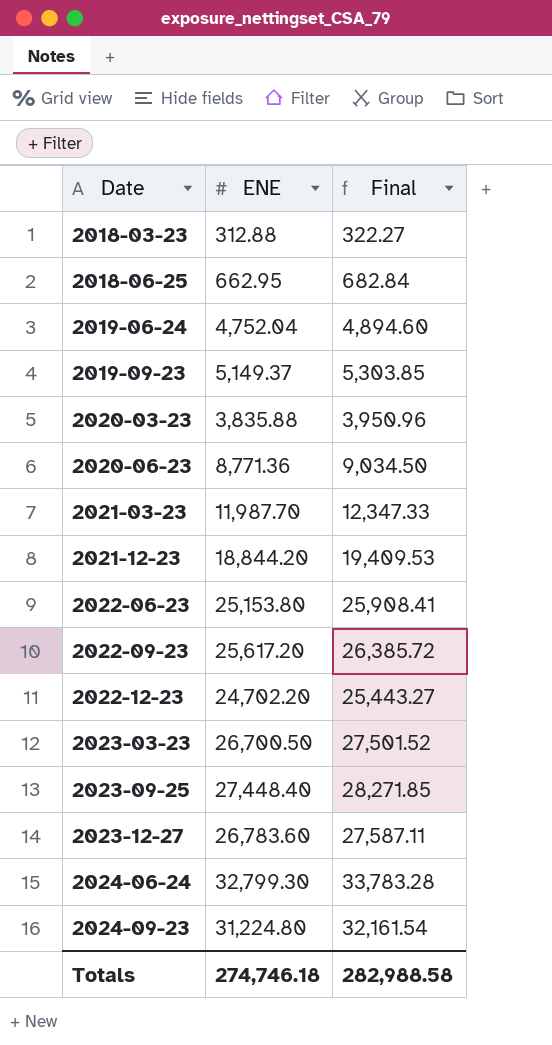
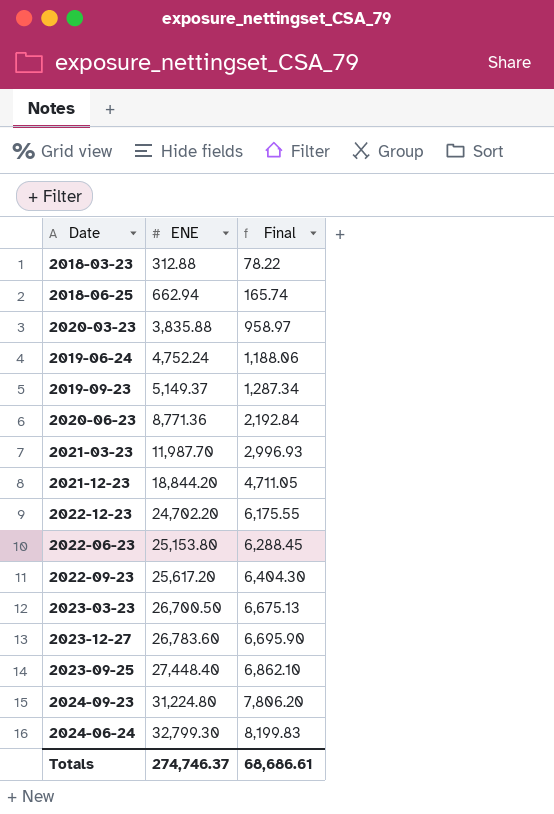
row order: Date ascending -> ENE ascending
column Final | formula: [ENE] * 1.03 -> [ENE] * 0.25
2018-06-25 | ENE: 662.95 -> 662.94
2019-06-24 | ENE: 4,752.04 -> 4,752.24
Totals | ENE: 274,746.18 -> 274,746.37
Totals | Final: 282,988.58 -> 68,686.61

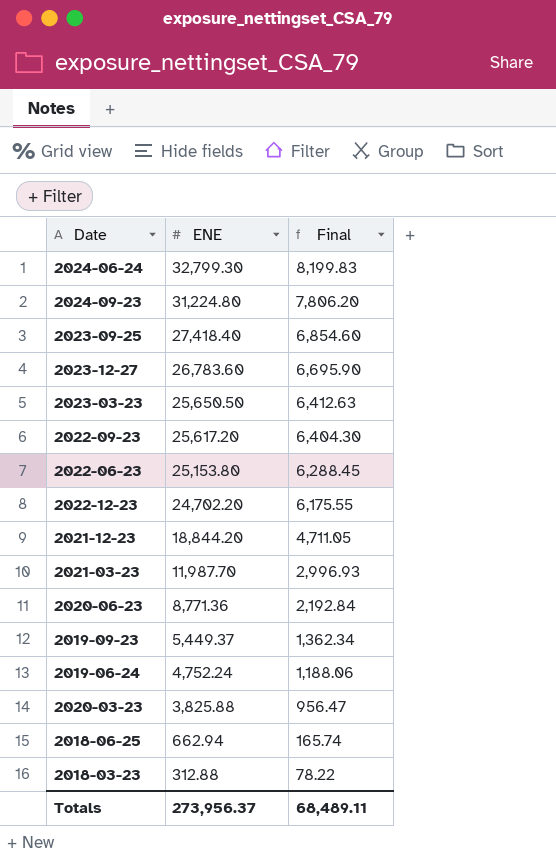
row order: ENE ascending -> ENE descending
2023-09-25 | ENE: 27,448.40 -> 27,418.40
2023-09-25 | Final: 6,862.10 -> 6,854.60
2023-03-23 | ENE: 26,700.50 -> 25,650.50
2023-03-23 | Final: 6,675.13 -> 6,412.63
2019-09-23 | ENE: 5,149.37 -> 5,449.37
2019-09-23 | Final: 1,287.34 -> 1,362.34
2020-03-23 | ENE: 3,835.88 -> 3,825.88
2020-03-23 | Final: 958.97 -> 956.47
Totals | ENE: 274,746.37 -> 273,956.37
Totals | Final: 68,686.61 -> 68,489.11

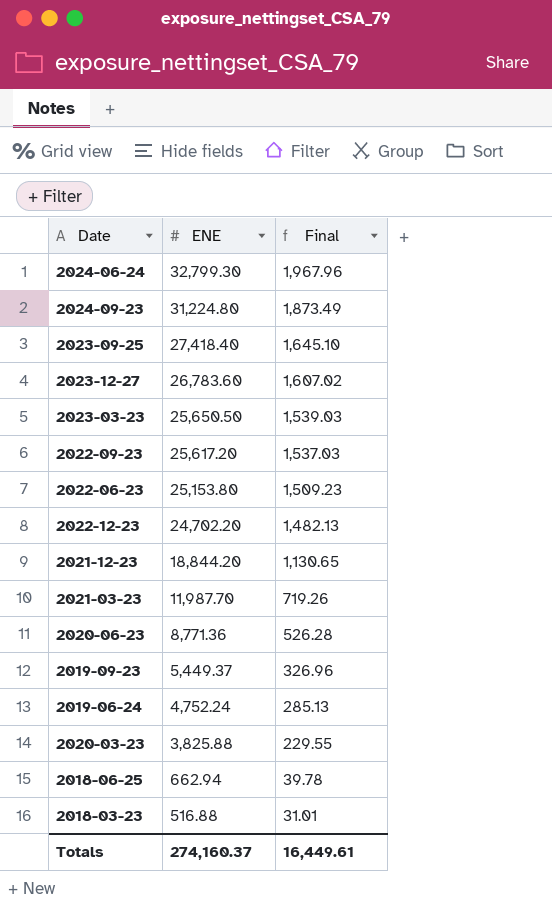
column Final | formula: [ENE] * 0.25 -> [ENE] * 0.06
2018-03-23 | ENE: 312.88 -> 516.88
Totals | ENE: 273,956.37 -> 274,160.37
Totals | Final: 68,489.11 -> 16,449.61

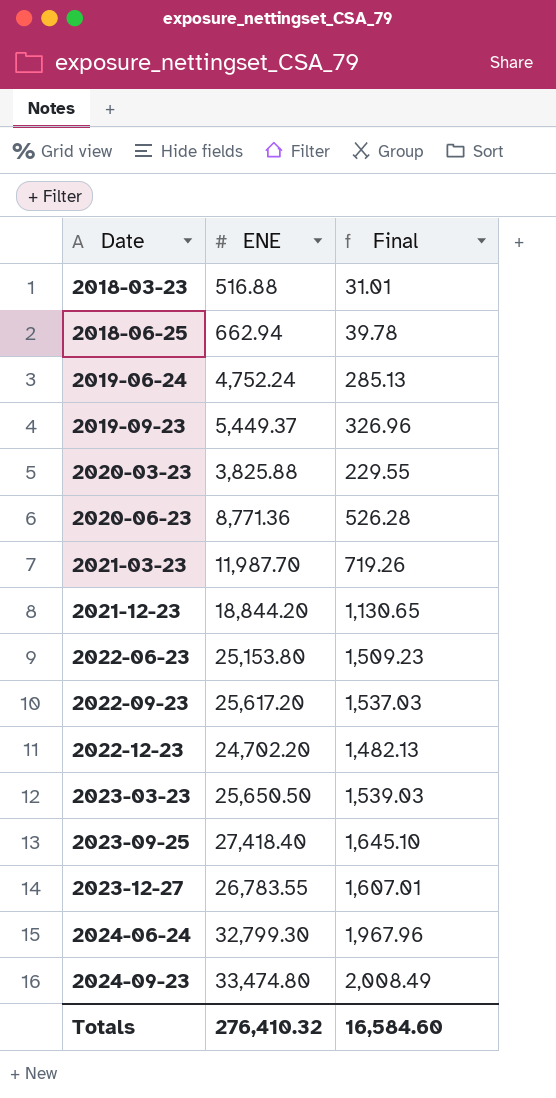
row order: ENE descending -> Date ascending
2023-12-27 | ENE: 26,783.60 -> 26,783.55
2023-12-27 | Final: 1,607.02 -> 1,607.01
2024-09-23 | ENE: 31,224.80 -> 33,474.80
2024-09-23 | Final: 1,873.49 -> 2,008.49
Totals | ENE: 274,160.37 -> 276,410.32
Totals | Final: 16,449.61 -> 16,584.60

